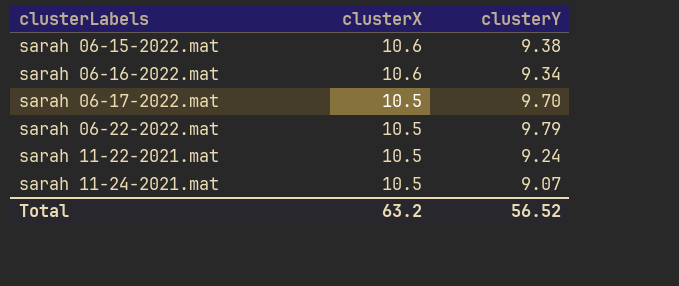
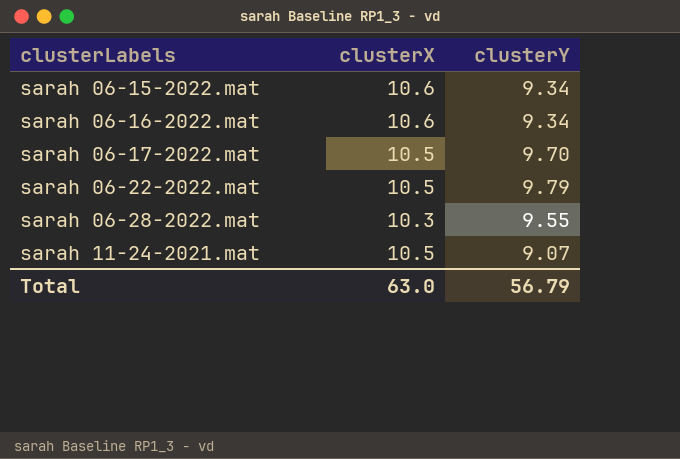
row sarah 11-22-2021.mat: 10.5 | 9.24 -> none
sarah 06-15-2022.mat | clusterY: 9.38 -> 9.34
row sarah 06-28-2022.mat: none -> 10.3 | 9.55
Total | clusterX: 63.2 -> 63.0
Total | clusterY: 56.52 -> 56.79

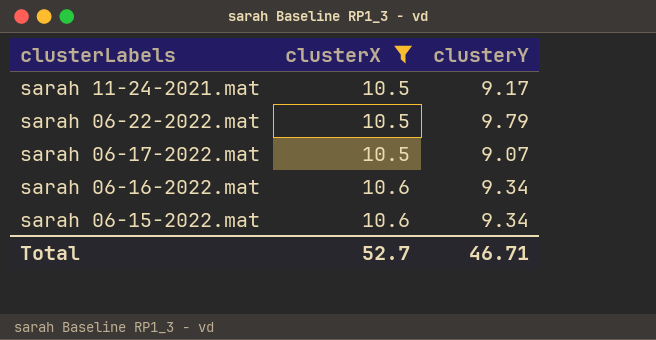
filter: none -> clusterX != 10.3
row order: clusterLabels ascending -> clusterLabels descending
sarah 11-24-2021.mat | clusterY: 9.07 -> 9.17
sarah 06-17-2022.mat | clusterY: 9.70 -> 9.07
Total | clusterX: 63.0 -> 52.7
Total | clusterY: 56.79 -> 46.71

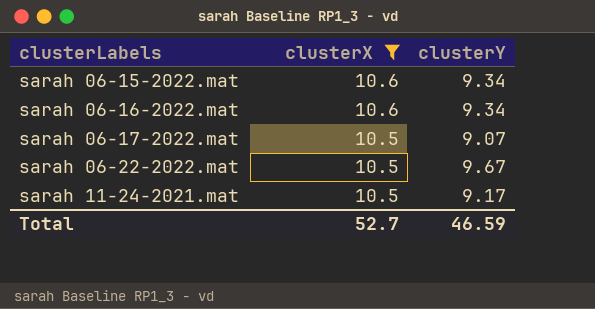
row order: clusterLabels descending -> clusterLabels ascending
sarah 06-22-2022.mat | clusterY: 9.79 -> 9.67
Total | clusterY: 46.71 -> 46.59

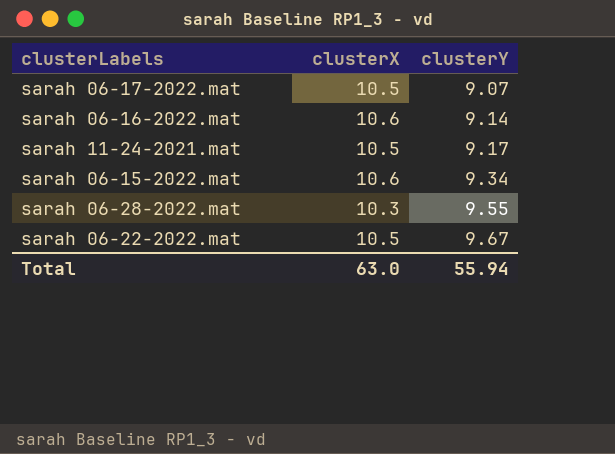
filter: clusterX != 10.3 -> none
row order: clusterLabels ascending -> clusterY ascending
sarah 06-16-2022.mat | clusterY: 9.34 -> 9.14
Total | clusterX: 52.7 -> 63.0
Total | clusterY: 46.59 -> 55.94

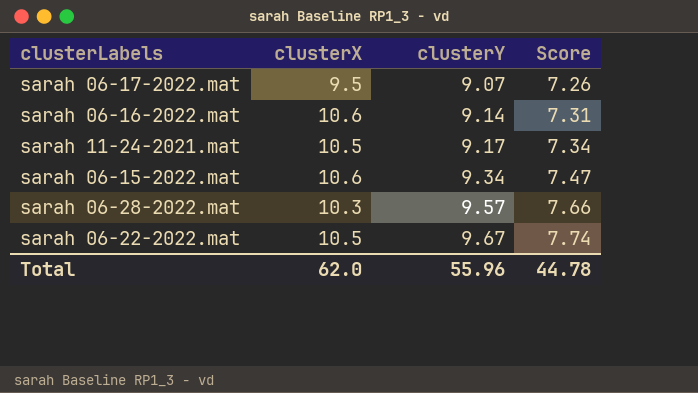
column Score | formula: none -> [clusterY] * 0.8
sarah 06-17-2022.mat | clusterX: 10.5 -> 9.5
sarah 06-28-2022.mat | clusterY: 9.55 -> 9.57
Total | clusterX: 63.0 -> 62.0
Total | clusterY: 55.94 -> 55.96

